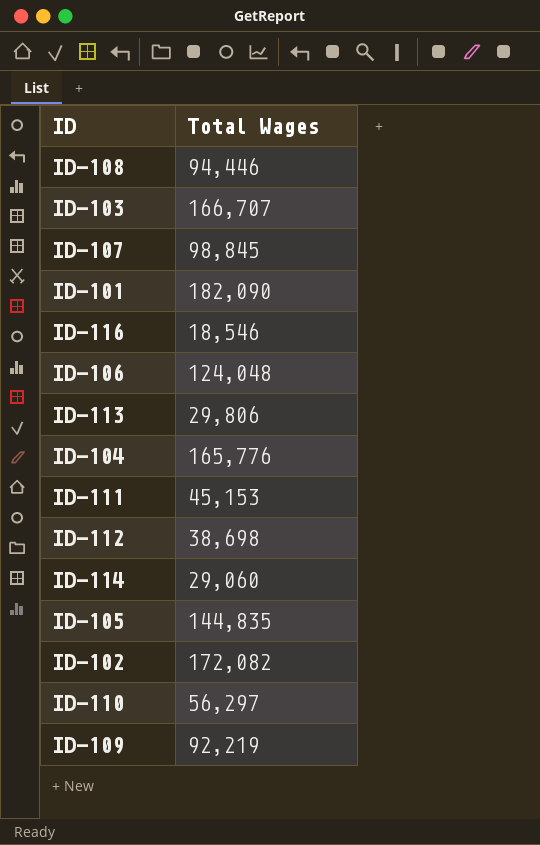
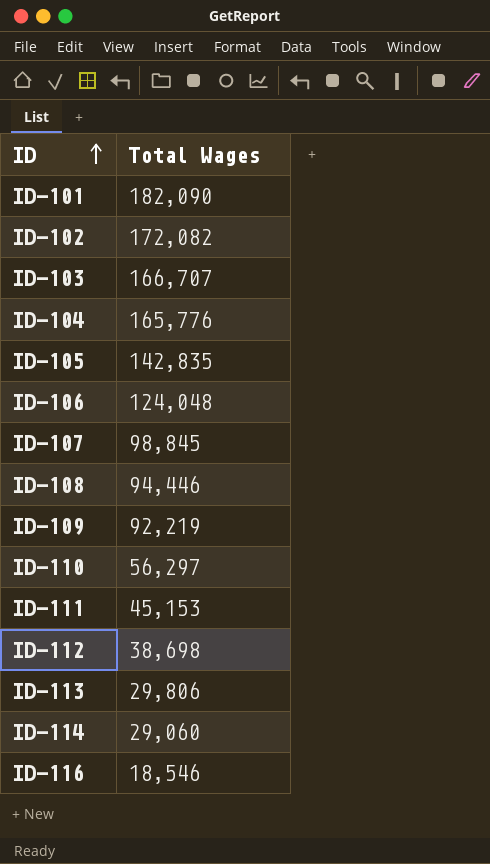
row order: none -> ID ascending
ID-105 | Total Wages: 144,835 -> 142,835

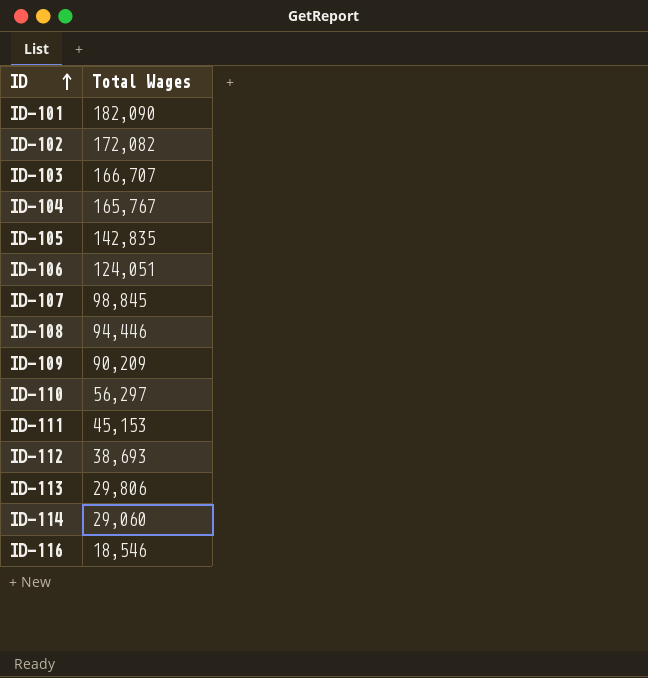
ID-104 | Total Wages: 165,776 -> 165,767
ID-106 | Total Wages: 124,048 -> 124,051
ID-109 | Total Wages: 92,219 -> 90,209
ID-112 | Total Wages: 38,698 -> 38,693

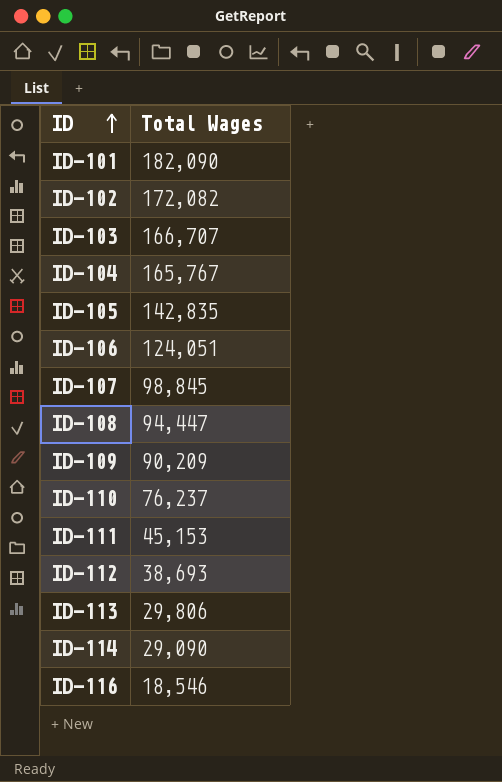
ID-108 | Total Wages: 94,446 -> 94,447
ID-110 | Total Wages: 56,297 -> 76,237
ID-114 | Total Wages: 29,060 -> 29,090

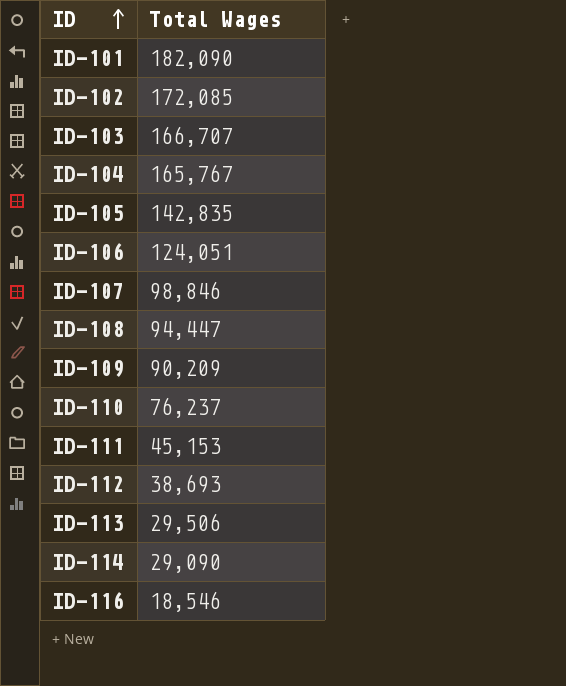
ID-102 | Total Wages: 172,082 -> 172,085
ID-107 | Total Wages: 98,845 -> 98,846
ID-113 | Total Wages: 29,806 -> 29,506

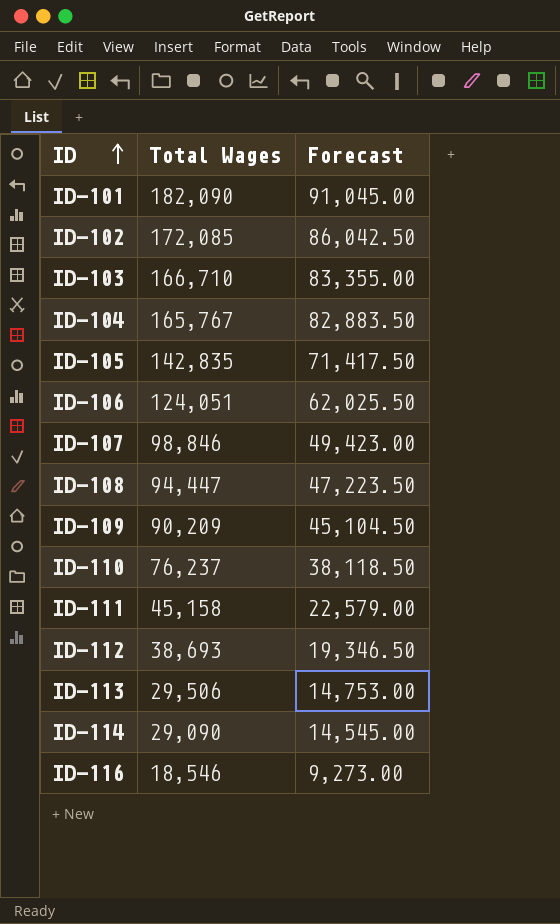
column Forecast | formula: none -> [Total Wages] * 0.5
ID-103 | Total Wages: 166,707 -> 166,710
ID-111 | Total Wages: 45,153 -> 45,158

